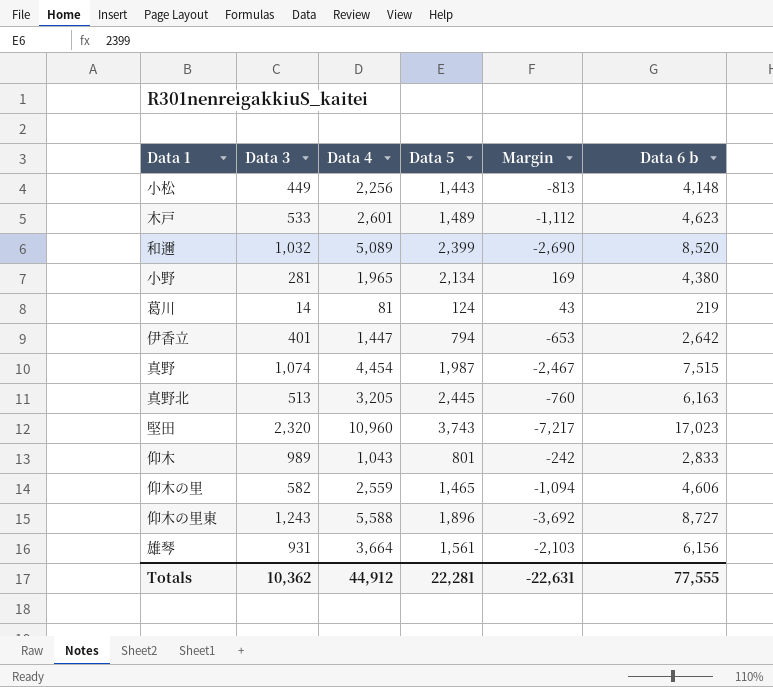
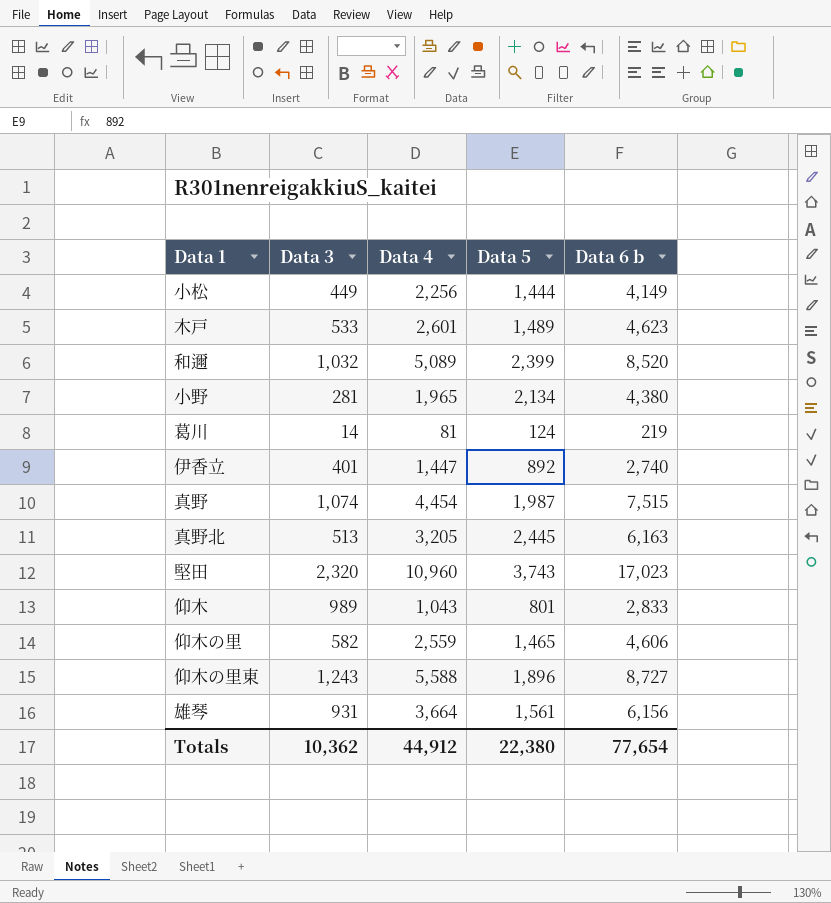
column Margin | formula: [Data 5] - [Data 4] -> none
小松 | Data 5: 1,443 -> 1,444
小松 | Data 6 b: 4,148 -> 4,149
伊香立 | Data 5: 794 -> 892
伊香立 | Data 6 b: 2,642 -> 2,740
Totals | Data 5: 22,281 -> 22,380
Totals | Data 6 b: 77,555 -> 77,654

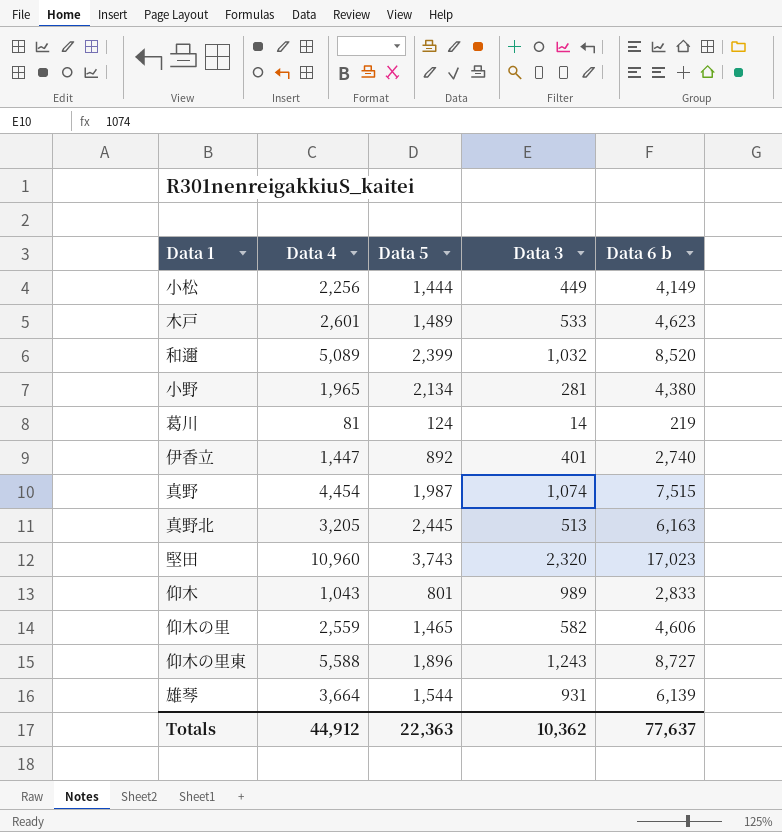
column Data 3 | position: 2 -> 4
雄琴 | Data 5: 1,561 -> 1,544
雄琴 | Data 6 b: 6,156 -> 6,139
Totals | Data 5: 22,380 -> 22,363
Totals | Data 6 b: 77,654 -> 77,637

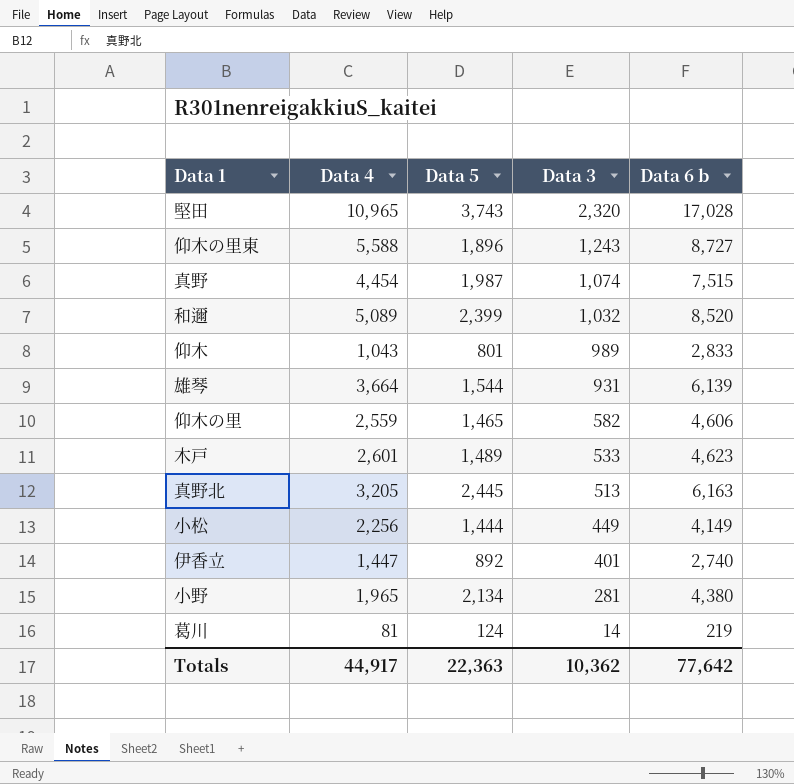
row order: none -> Data 3 descending
堅田 | Data 4: 10,960 -> 10,965
堅田 | Data 6 b: 17,023 -> 17,028
Totals | Data 4: 44,912 -> 44,917
Totals | Data 6 b: 77,637 -> 77,642

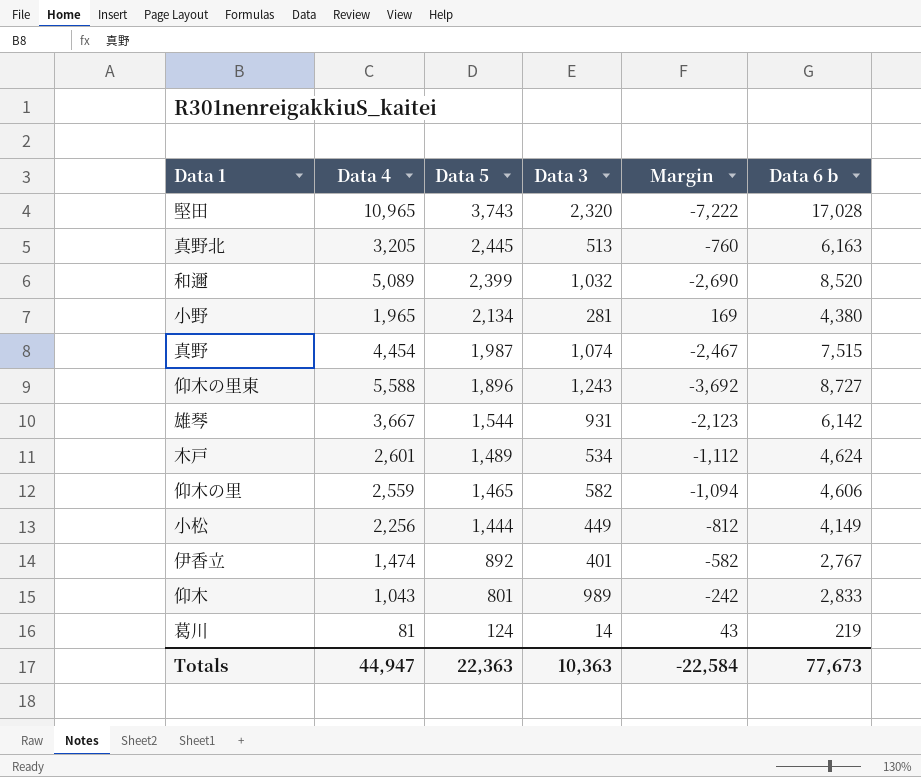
row order: Data 3 descending -> Data 5 descending
column Margin | formula: none -> [Data 5] - [Data 4]
雄琴 | Data 4: 3,664 -> 3,667
雄琴 | Data 6 b: 6,139 -> 6,142
木戸 | Data 3: 533 -> 534
木戸 | Data 6 b: 4,623 -> 4,624
伊香立 | Data 4: 1,447 -> 1,474
伊香立 | Data 6 b: 2,740 -> 2,767
Totals | Data 4: 44,917 -> 44,947
Totals | Data 3: 10,362 -> 10,363
Totals | Data 6 b: 77,642 -> 77,673

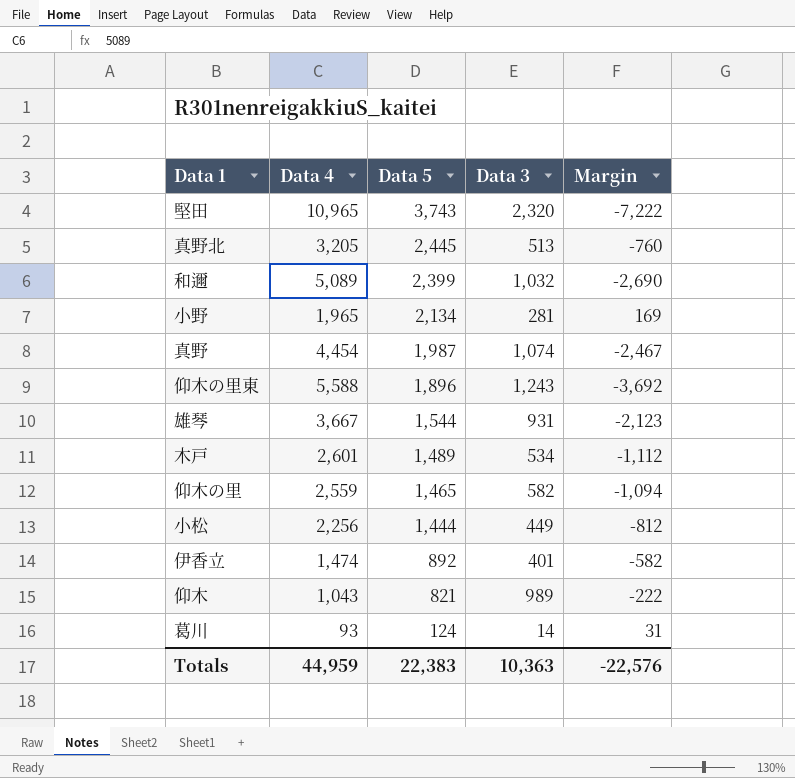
column Data 6 b | formula: [Data 4] + [Data 5] + [Data 3] -> none
仰木 | Data 5: 801 -> 821
仰木 | Margin: -242 -> -222
葛川 | Data 4: 81 -> 93
葛川 | Margin: 43 -> 31
Totals | Data 4: 44,947 -> 44,959
Totals | Data 5: 22,363 -> 22,383
Totals | Margin: -22,584 -> -22,576

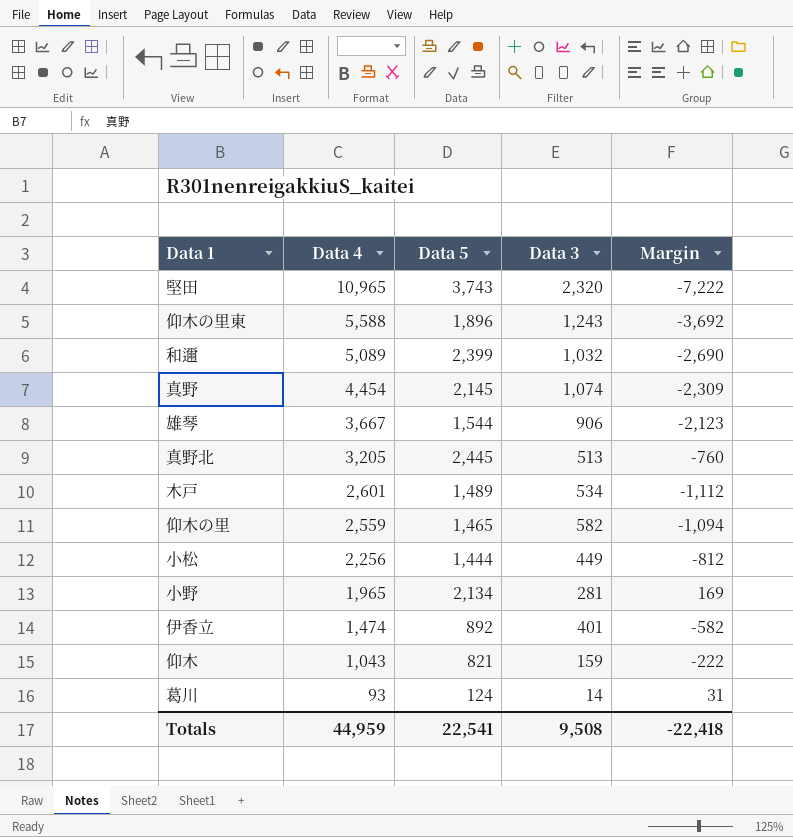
row order: Data 5 descending -> Data 4 descending
真野 | Data 5: 1,987 -> 2,145
真野 | Margin: -2,467 -> -2,309
雄琴 | Data 3: 931 -> 906
仰木 | Data 3: 989 -> 159
Totals | Data 5: 22,383 -> 22,541
Totals | Data 3: 10,363 -> 9,508
Totals | Margin: -22,576 -> -22,418

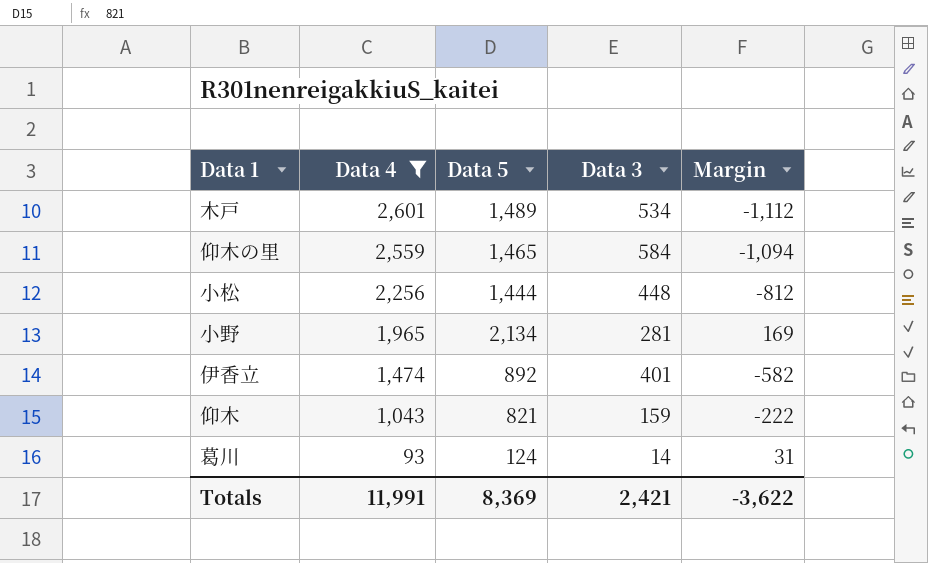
filter: none -> Data 4 <= 2,601
仰木の里 | Data 3: 582 -> 584
小松 | Data 3: 449 -> 448
Totals | Data 4: 44,959 -> 11,991
Totals | Data 5: 22,541 -> 8,369
Totals | Data 3: 9,508 -> 2,421
Totals | Margin: -22,418 -> -3,622

